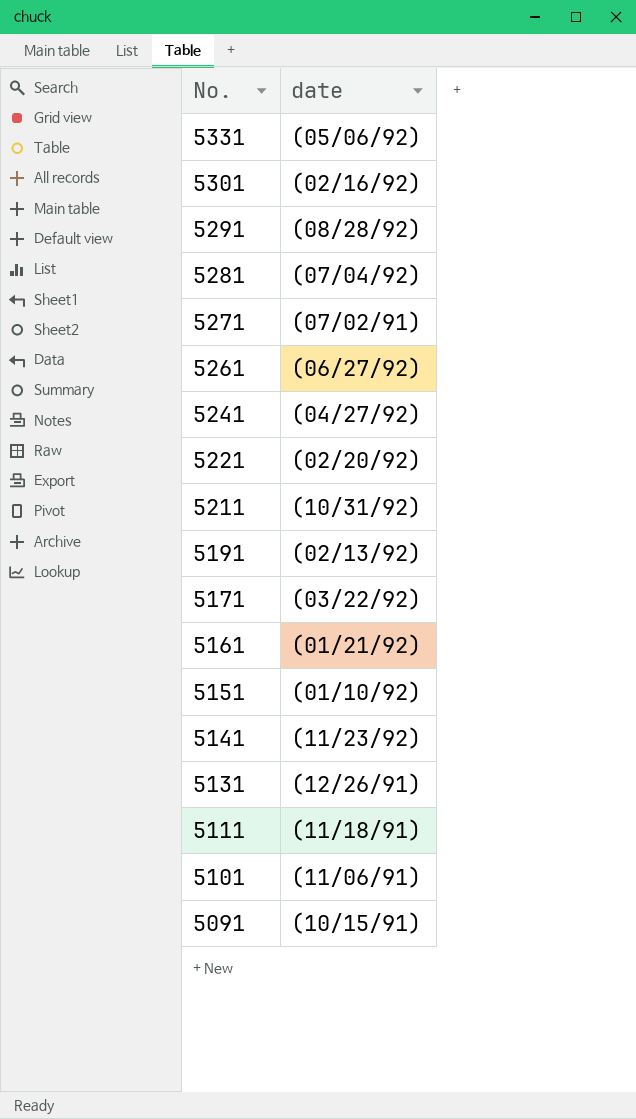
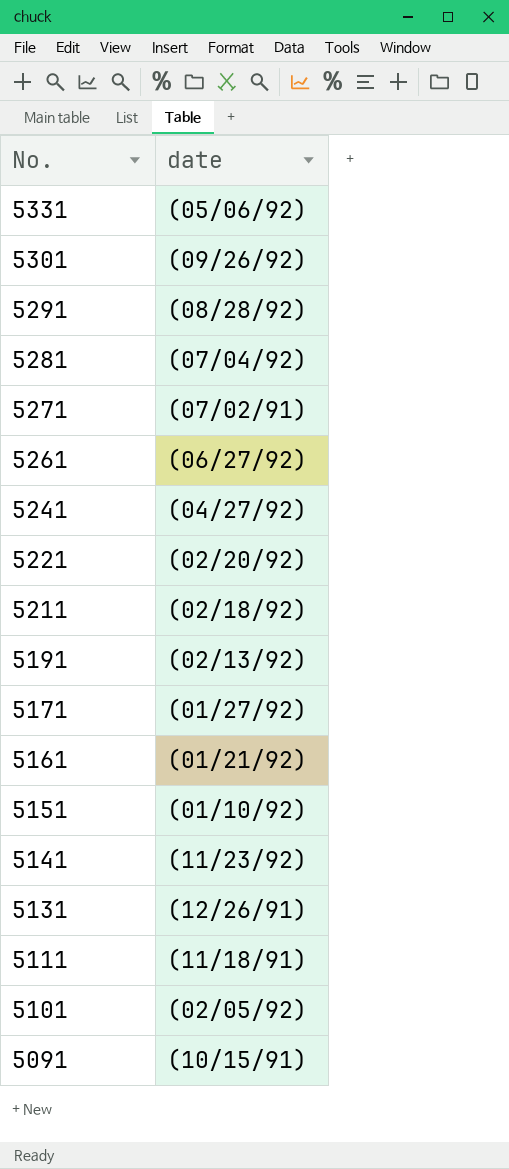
5301 | date: (02/16/92) -> (09/26/92)
5211 | date: (10/31/92) -> (02/18/92)
5171 | date: (03/22/92) -> (01/27/92)
5101 | date: (11/06/91) -> (02/05/92)

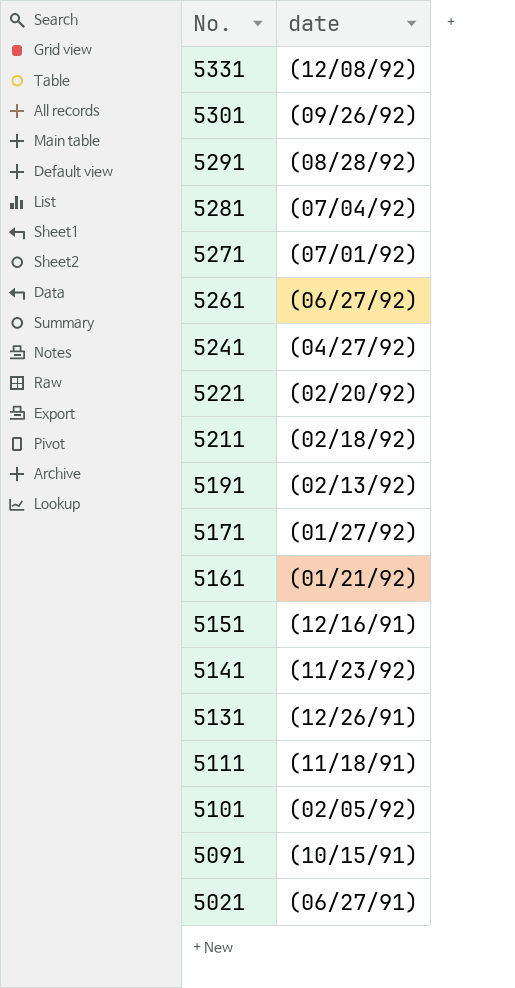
5331 | date: (05/06/92) -> (12/08/92)
5271 | date: (07/02/91) -> (07/01/92)
5151 | date: (01/10/92) -> (12/16/91)
row 5021: none -> (06/27/91)

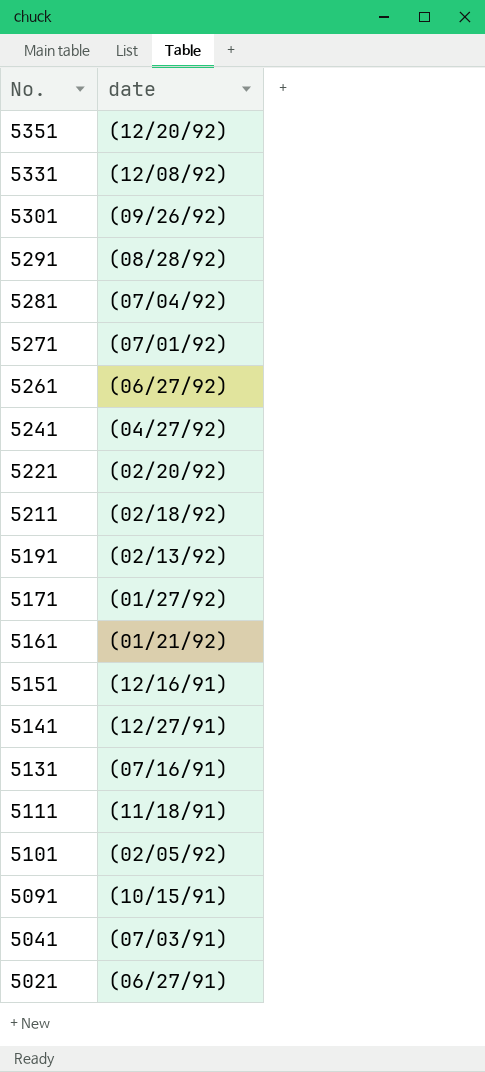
row 5351: none -> (12/20/92)
5141 | date: (11/23/92) -> (12/27/91)
5131 | date: (12/26/91) -> (07/16/91)
row 5041: none -> (07/03/91)

